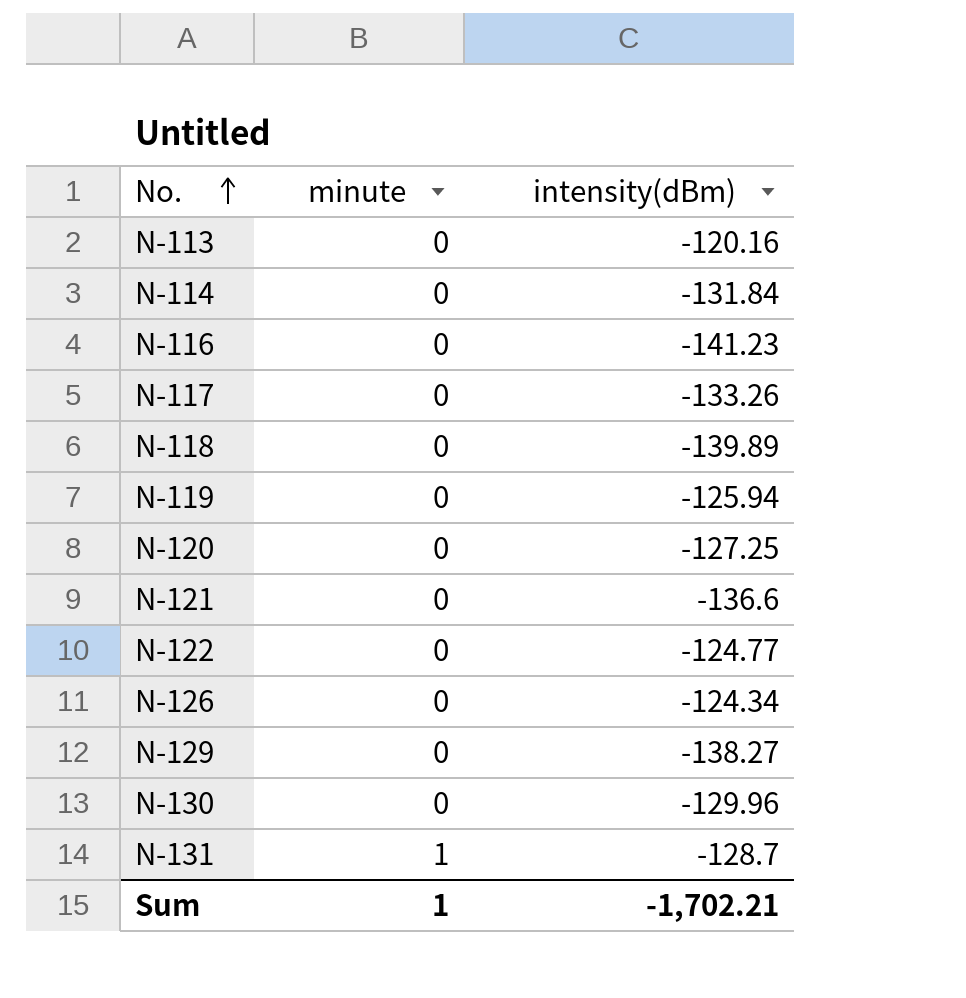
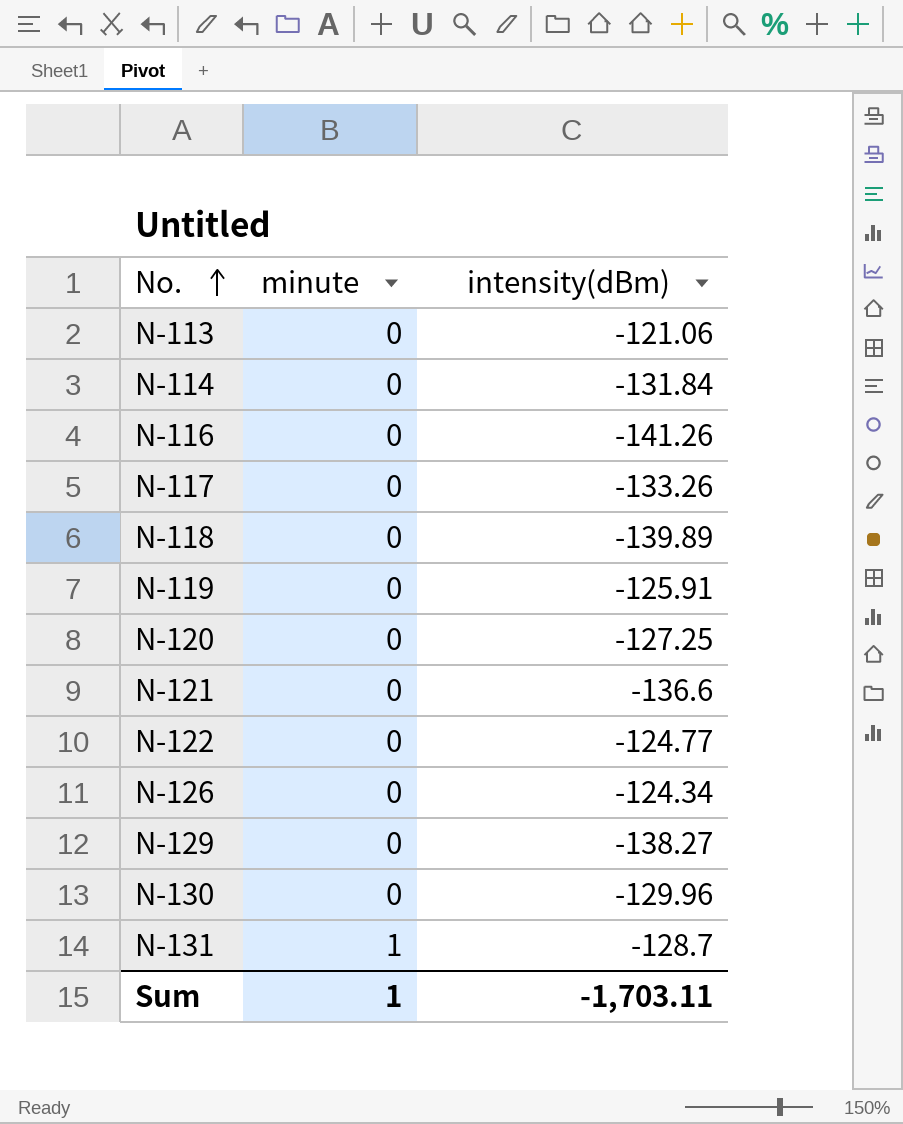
N-113 | intensity(dBm): -120.16 -> -121.06
N-116 | intensity(dBm): -141.23 -> -141.26
N-119 | intensity(dBm): -125.94 -> -125.91
Sum | intensity(dBm): -1,702.21 -> -1,703.11

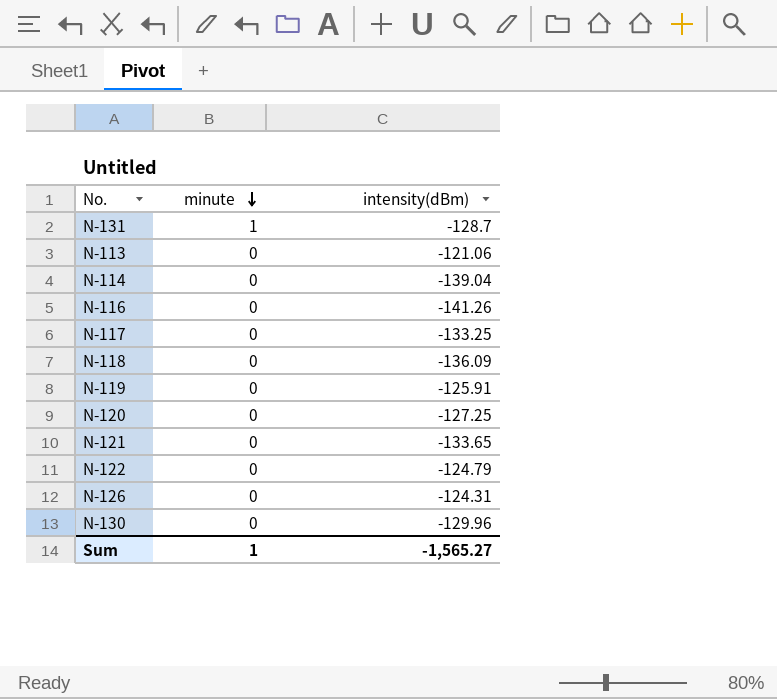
row order: No. ascending -> minute descending
row N-129: 0 | -138.27 -> none
N-114 | intensity(dBm): -131.84 -> -139.04
N-117 | intensity(dBm): -133.26 -> -133.25
N-118 | intensity(dBm): -139.89 -> -136.09
N-121 | intensity(dBm): -136.6 -> -133.65
N-122 | intensity(dBm): -124.77 -> -124.79
N-126 | intensity(dBm): -124.34 -> -124.31
Sum | intensity(dBm): -1,703.11 -> -1,565.27

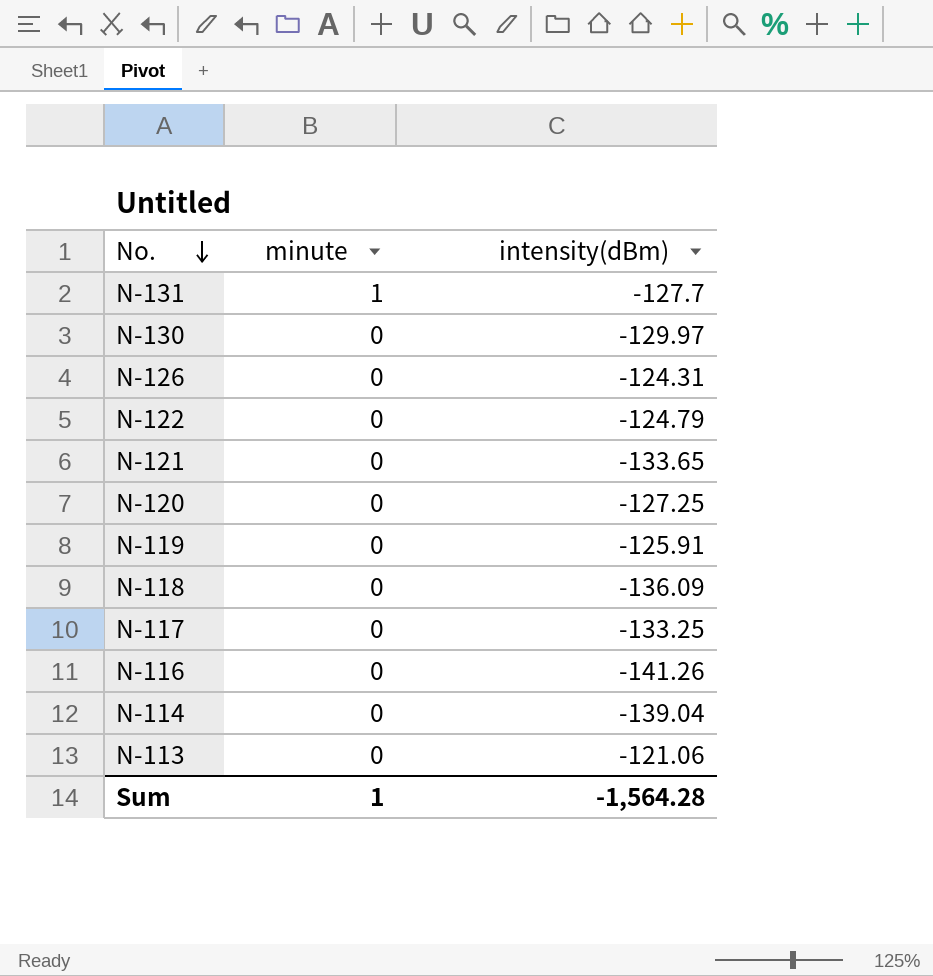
row order: minute descending -> No. descending
N-131 | intensity(dBm): -128.7 -> -127.7
N-130 | intensity(dBm): -129.96 -> -129.97
Sum | intensity(dBm): -1,565.27 -> -1,564.28

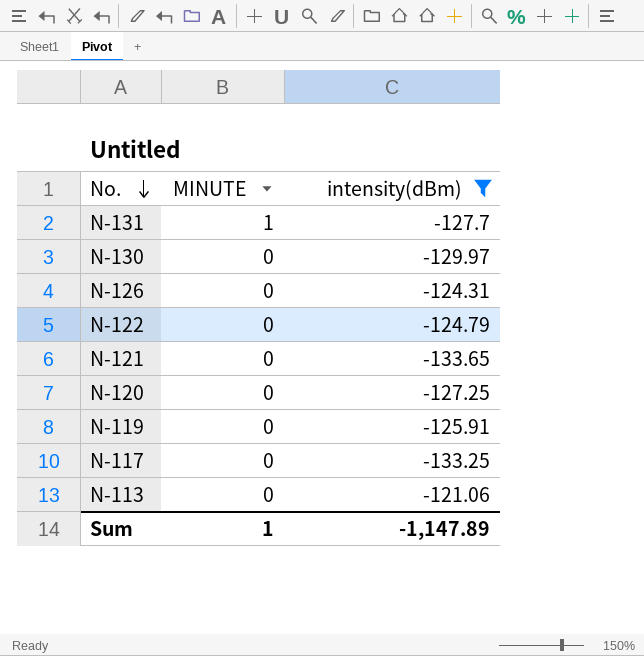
filter: none -> intensity(dBm) >= -133.65
column name: minute -> MINUTE
Sum | intensity(dBm): -1,564.28 -> -1,147.89

